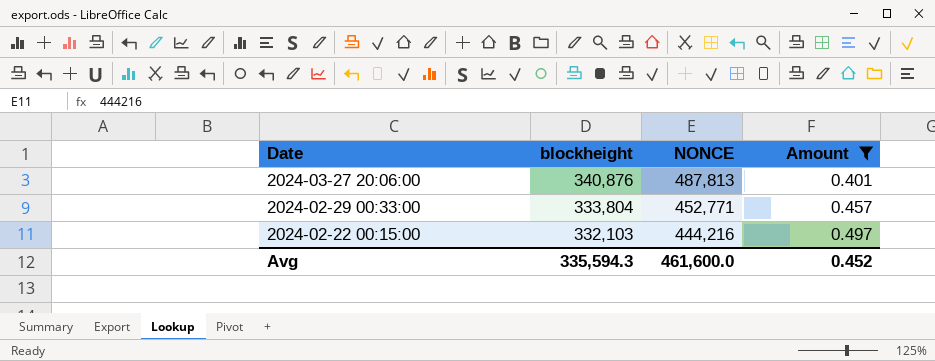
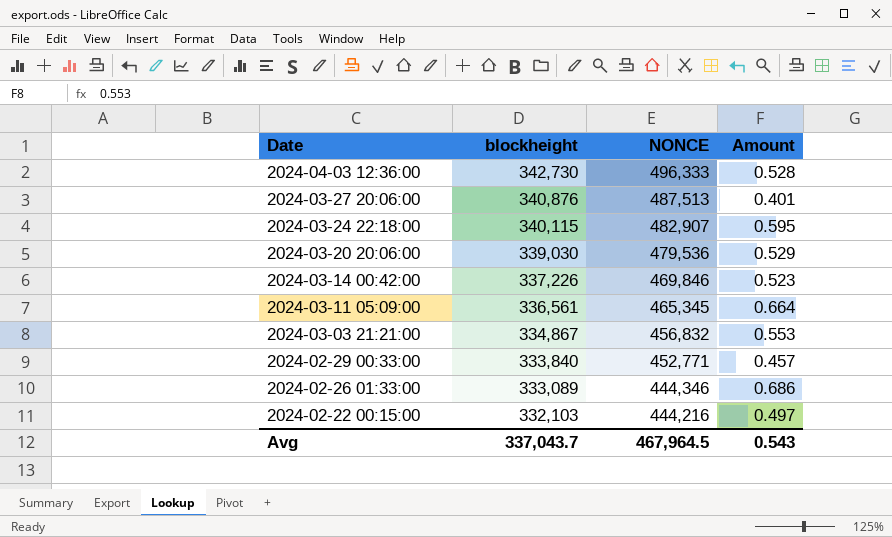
filter: Amount <= 0.497 -> none
2024-03-27 20:06:00 | NONCE: 487,813 -> 487,513
2024-02-29 00:33:00 | blockheight: 333,804 -> 333,840
Avg | blockheight: 335,594.3 -> 337,043.7
Avg | NONCE: 461,600.0 -> 467,964.5
Avg | Amount: 0.452 -> 0.543

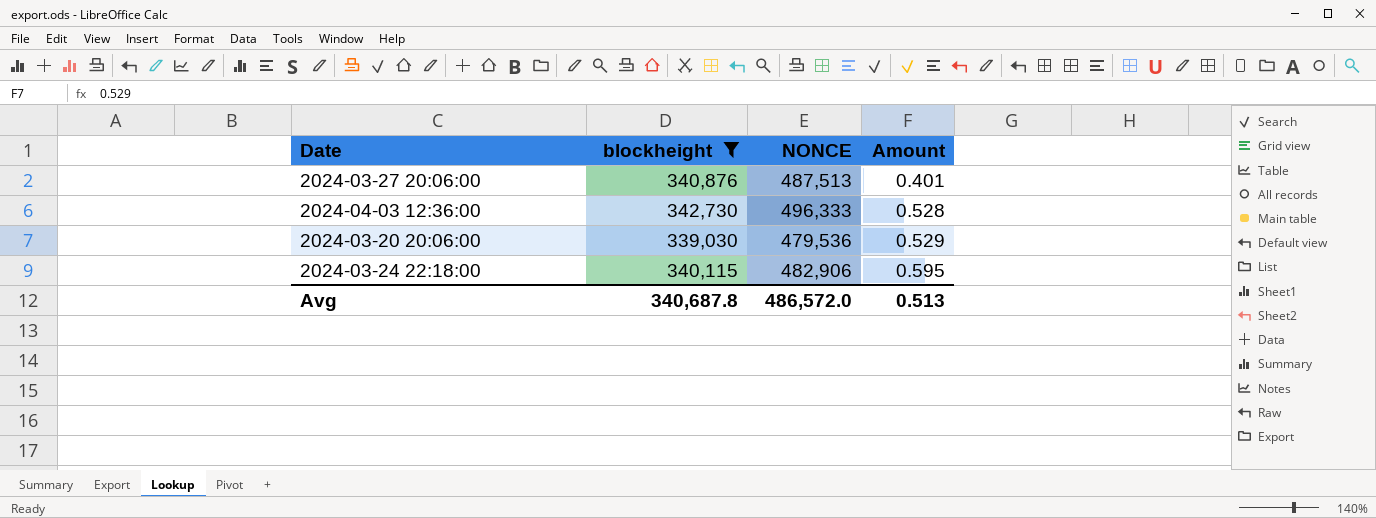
filter: none -> blockheight >= 339,030
row order: Date descending -> Amount ascending
2024-03-24 22:18:00 | NONCE: 482,907 -> 482,906
Avg | blockheight: 337,043.7 -> 340,687.8
Avg | NONCE: 467,964.5 -> 486,572.0
Avg | Amount: 0.543 -> 0.513

